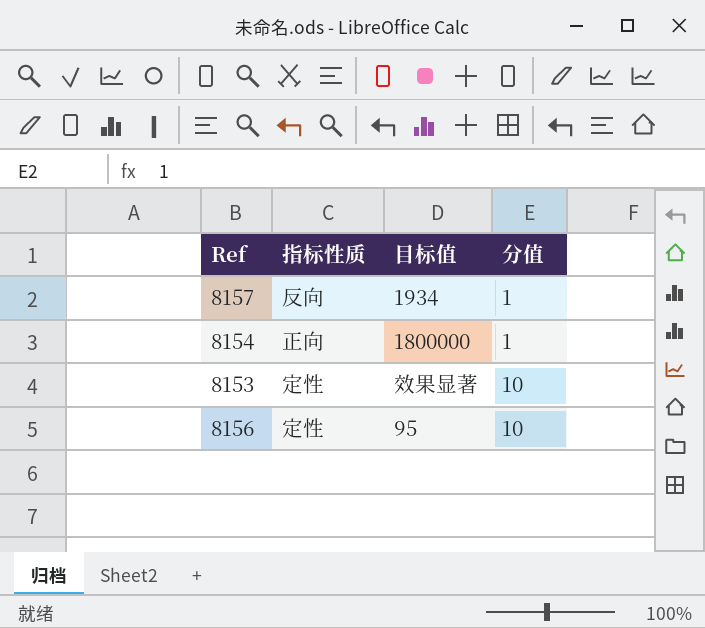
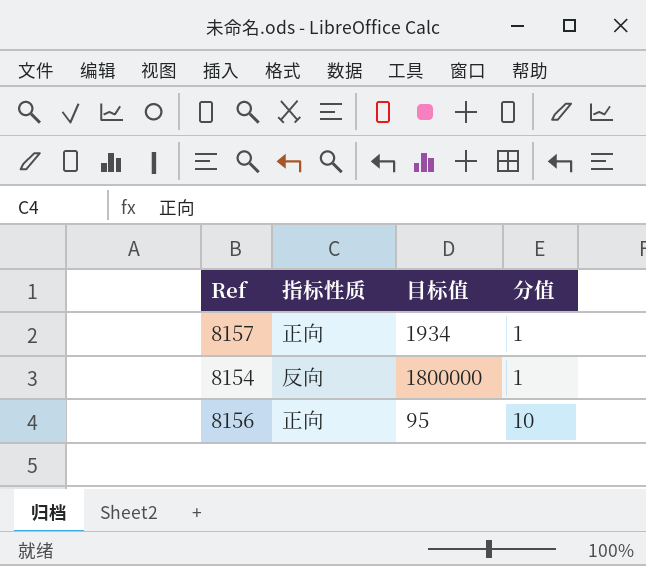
row 8153: 定性 | 效果显著 | 10 -> none
8157 | 指标性质: 反向 -> 正向
8154 | 指标性质: 正向 -> 反向
8156 | 指标性质: 定性 -> 正向

